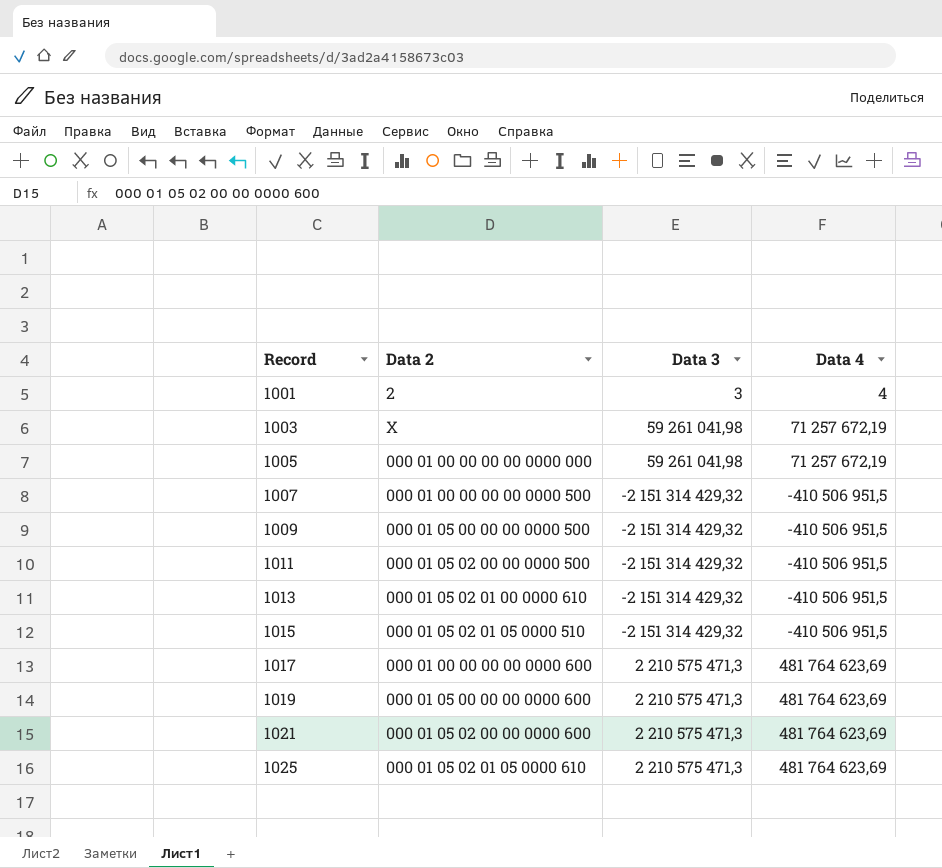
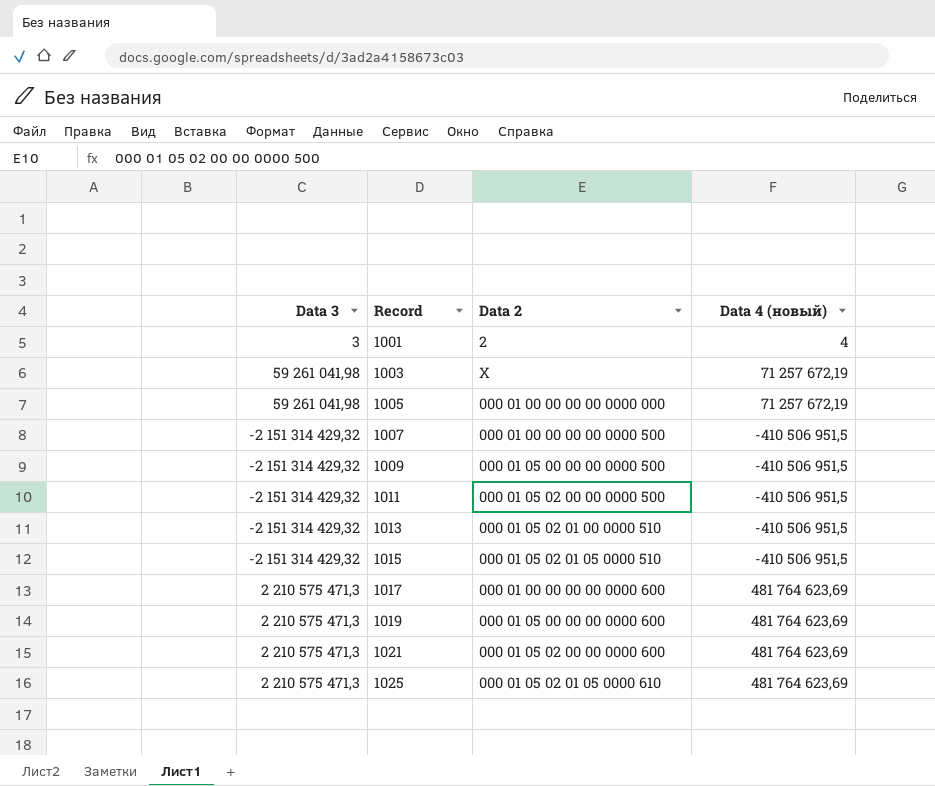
column Data 3 | position: 3 -> 1
column name: Data 4 -> Data 4 (новый)
1013 | Data 2: 000 01 05 02 01 00 0000 610 -> 000 01 05 02 01 00 0000 510

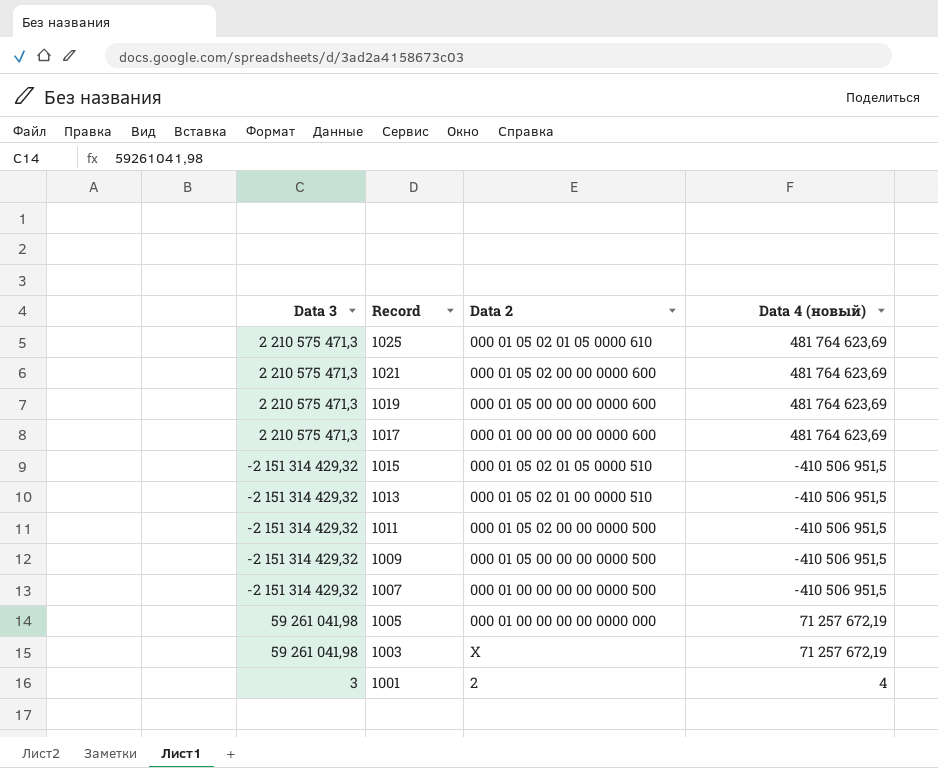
row order: Record ascending -> Record descending

